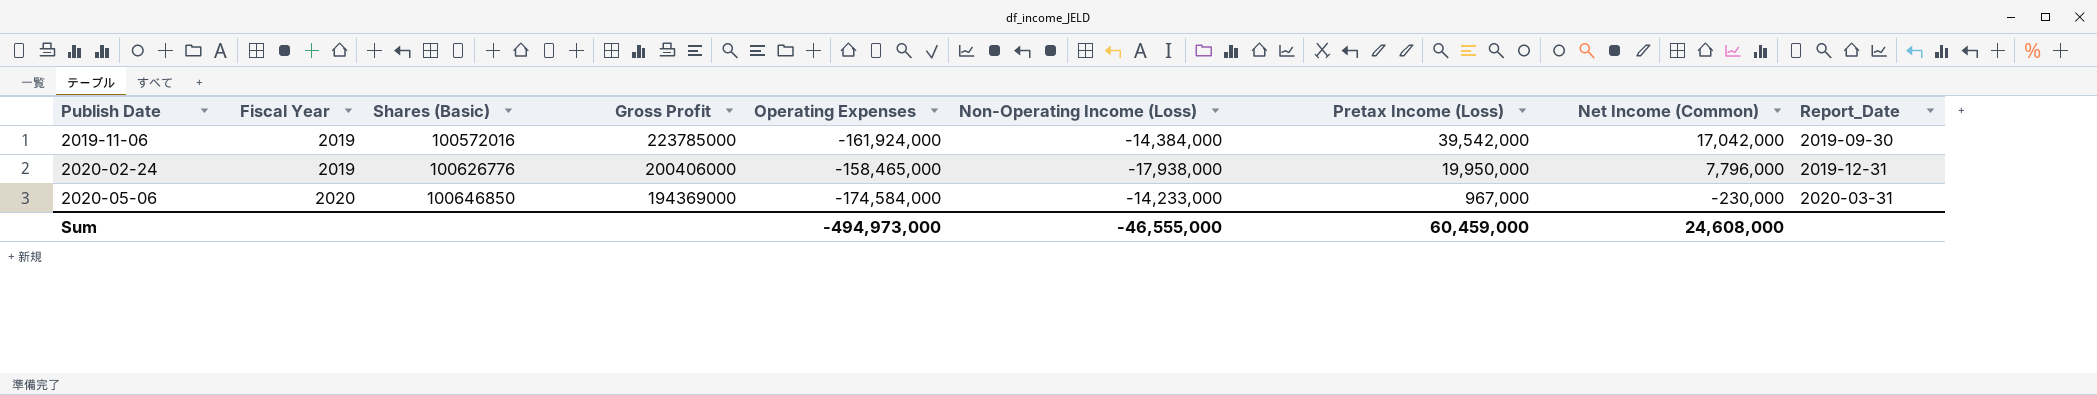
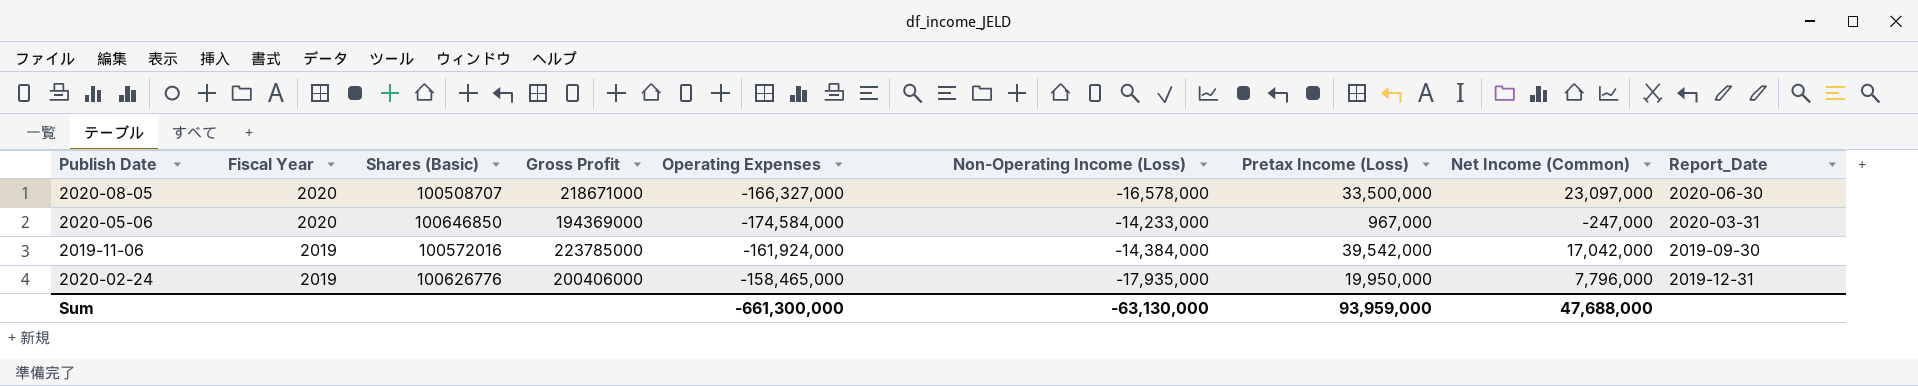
row order: Publish Date ascending -> Fiscal Year descending
row 2020-08-05: none -> 2020 | 100508707 | 218671000 | -166,327,000 | -16,578,000 | 33,500,000 | 23,097,000 | 2020-06-30
2020-05-06 | Net Income (Common): -230,000 -> -247,000
2020-02-24 | Non-Operating Income (Loss): -17,938,000 -> -17,935,000
Sum | Operating Expenses: -494,973,000 -> -661,300,000
Sum | Non-Operating Income (Loss): -46,555,000 -> -63,130,000
Sum | Pretax Income (Loss): 60,459,000 -> 93,959,000
Sum | Net Income (Common): 24,608,000 -> 47,688,000

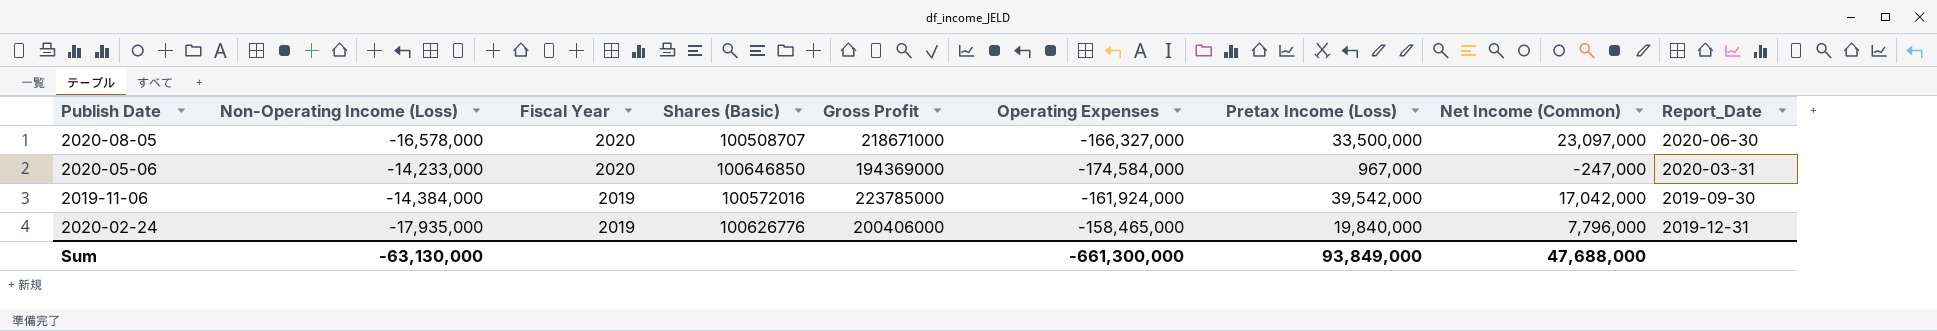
column Non-Operating Income (Loss) | position: 6 -> 2
2020-02-24 | Pretax Income (Loss): 19,950,000 -> 19,840,000
Sum | Pretax Income (Loss): 93,959,000 -> 93,849,000

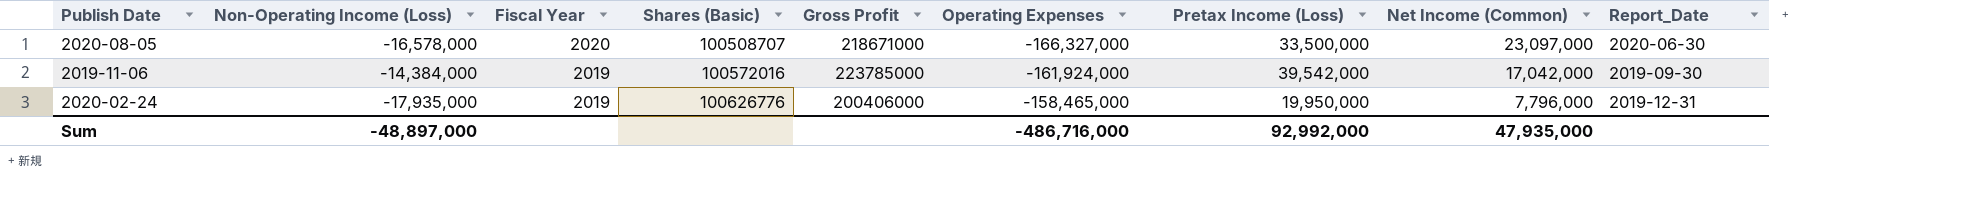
row 2020-05-06: -14,233,000 | 2020 | 100646850 | 194369000 | -174,584,000 | 967,000 | -247,000 | 2020-03-31 -> none
2020-02-24 | Pretax Income (Loss): 19,840,000 -> 19,950,000
Sum | Non-Operating Income (Loss): -63,130,000 -> -48,897,000
Sum | Operating Expenses: -661,300,000 -> -486,716,000
Sum | Pretax Income (Loss): 93,849,000 -> 92,992,000
Sum | Net Income (Common): 47,688,000 -> 47,935,000

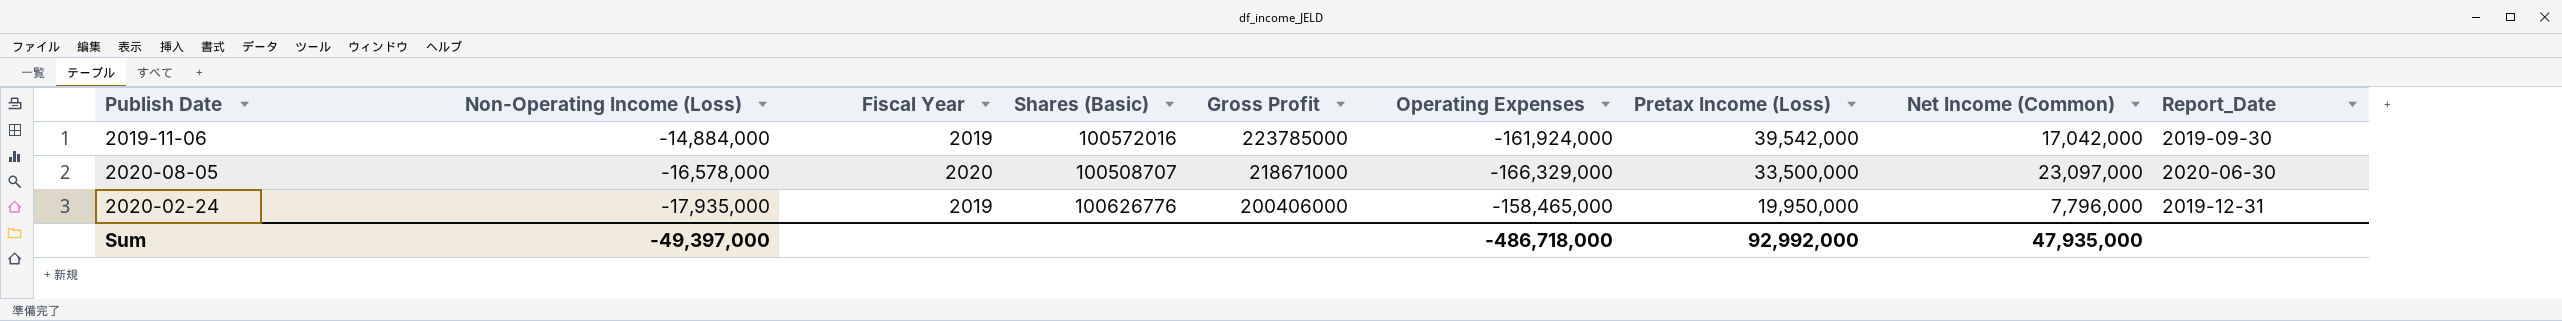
row order: Fiscal Year descending -> Non-Operating Income (Loss) descending
2019-11-06 | Non-Operating Income (Loss): -14,384,000 -> -14,884,000
2020-08-05 | Operating Expenses: -166,327,000 -> -166,329,000
Sum | Non-Operating Income (Loss): -48,897,000 -> -49,397,000
Sum | Operating Expenses: -486,716,000 -> -486,718,000

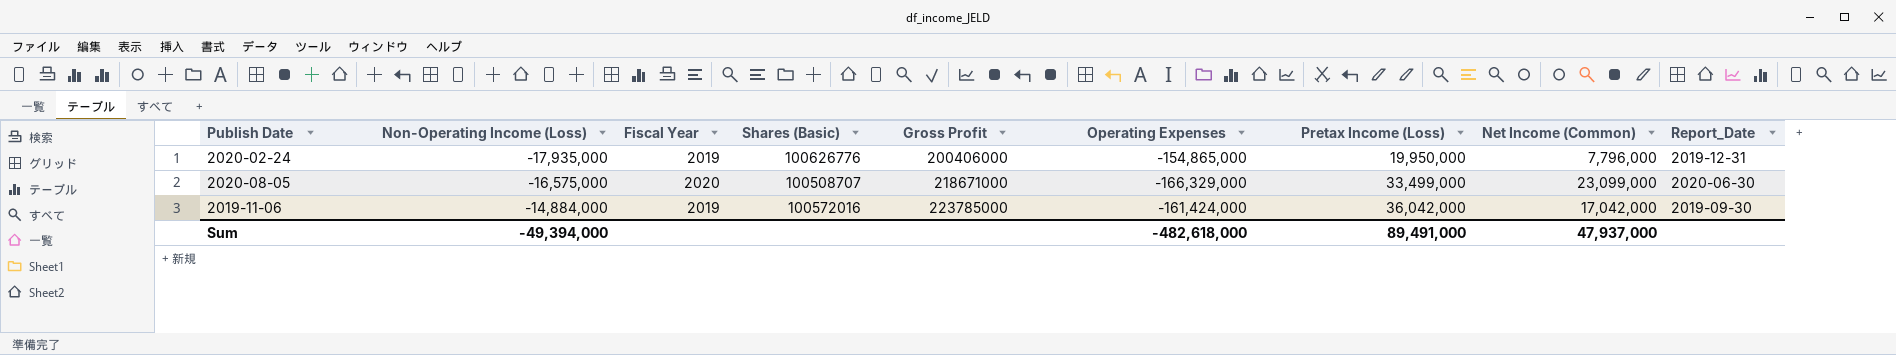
row order: Non-Operating Income (Loss) descending -> Non-Operating Income (Loss) ascending
2020-02-24 | Operating Expenses: -158,465,000 -> -154,865,000
2020-08-05 | Non-Operating Income (Loss): -16,578,000 -> -16,575,000
2020-08-05 | Pretax Income (Loss): 33,500,000 -> 33,499,000
2020-08-05 | Net Income (Common): 23,097,000 -> 23,099,000
2019-11-06 | Operating Expenses: -161,924,000 -> -161,424,000
2019-11-06 | Pretax Income (Loss): 39,542,000 -> 36,042,000
Sum | Non-Operating Income (Loss): -49,397,000 -> -49,394,000
Sum | Operating Expenses: -486,718,000 -> -482,618,000
Sum | Pretax Income (Loss): 92,992,000 -> 89,491,000
Sum | Net Income (Common): 47,935,000 -> 47,937,000

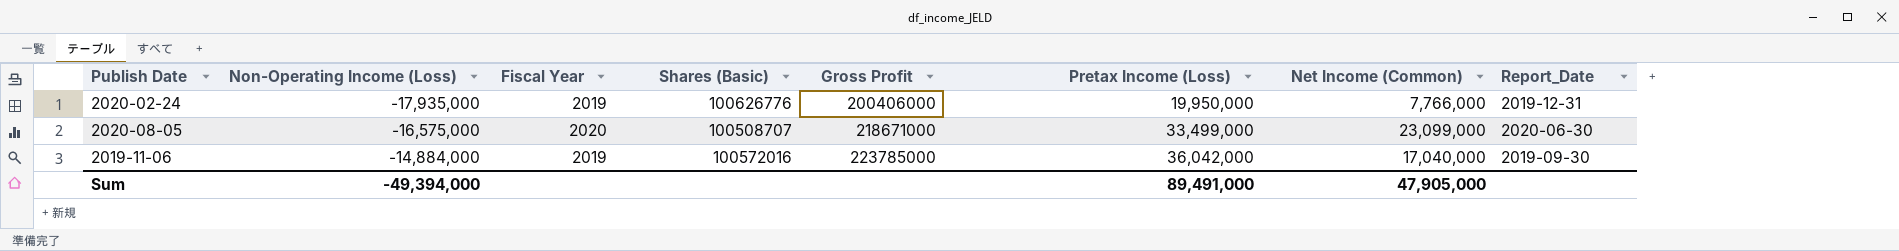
column Operating Expenses | position: 6 -> none
2020-02-24 | Net Income (Common): 7,796,000 -> 7,766,000
2019-11-06 | Net Income (Common): 17,042,000 -> 17,040,000
Sum | Net Income (Common): 47,937,000 -> 47,905,000

